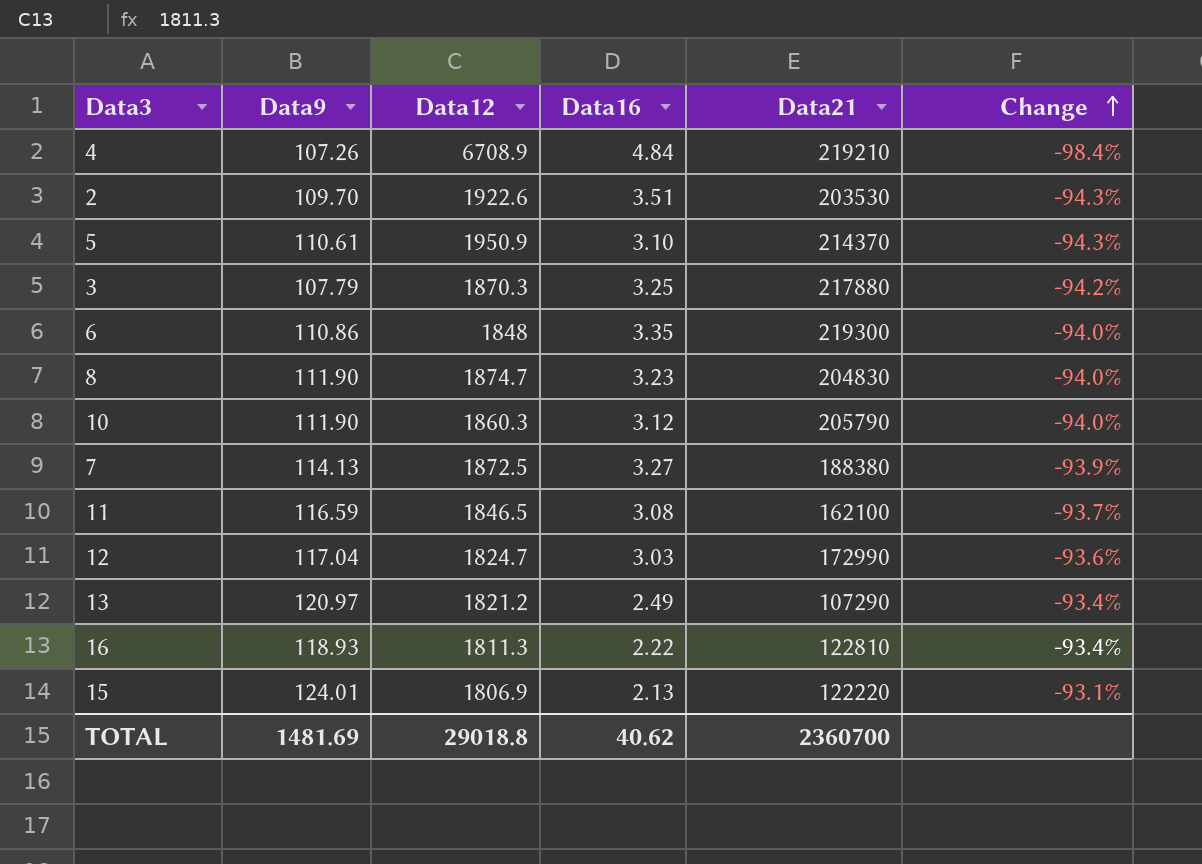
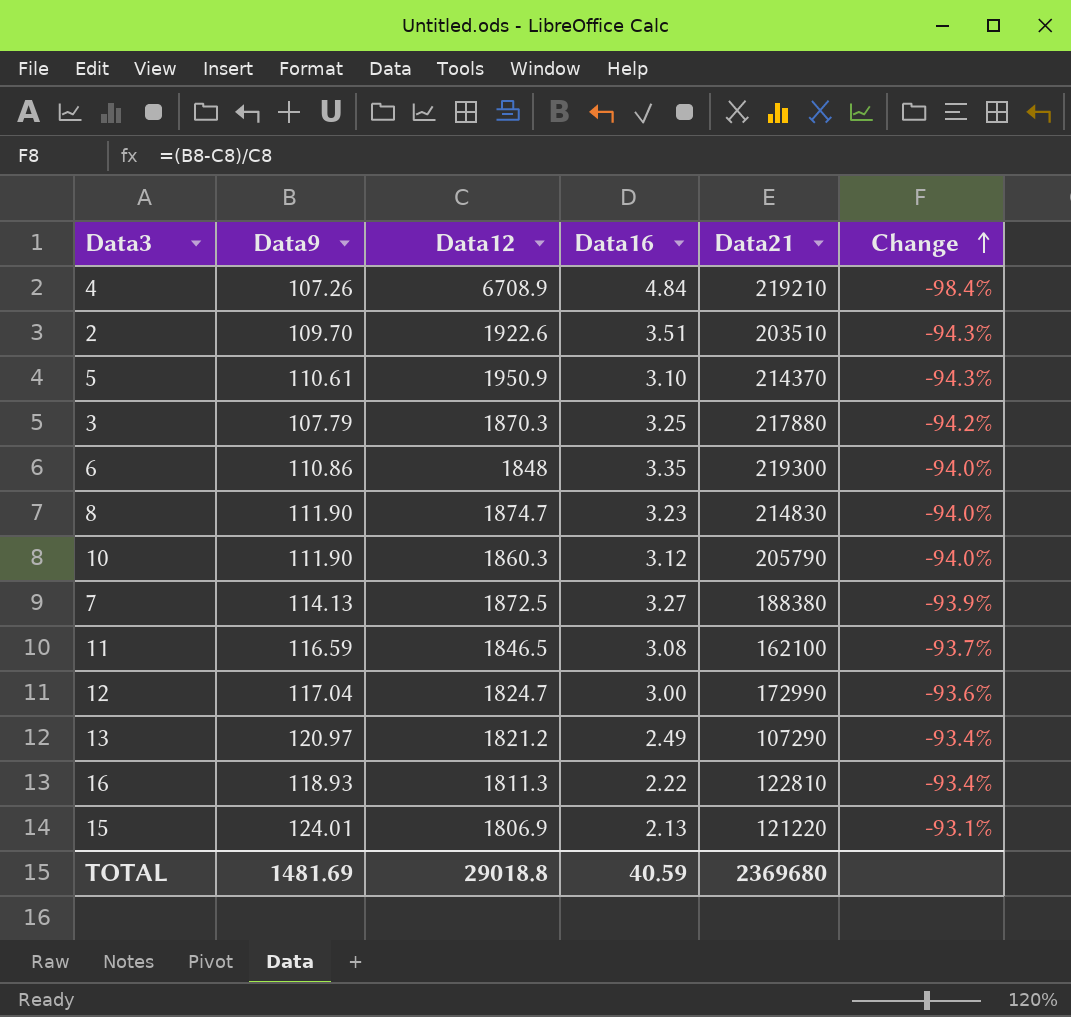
2 | Data21: 203530 -> 203510
8 | Data21: 204830 -> 214830
12 | Data16: 3.03 -> 3.00
15 | Data21: 122220 -> 121220
TOTAL | Data16: 40.62 -> 40.59
TOTAL | Data21: 2360700 -> 2369680

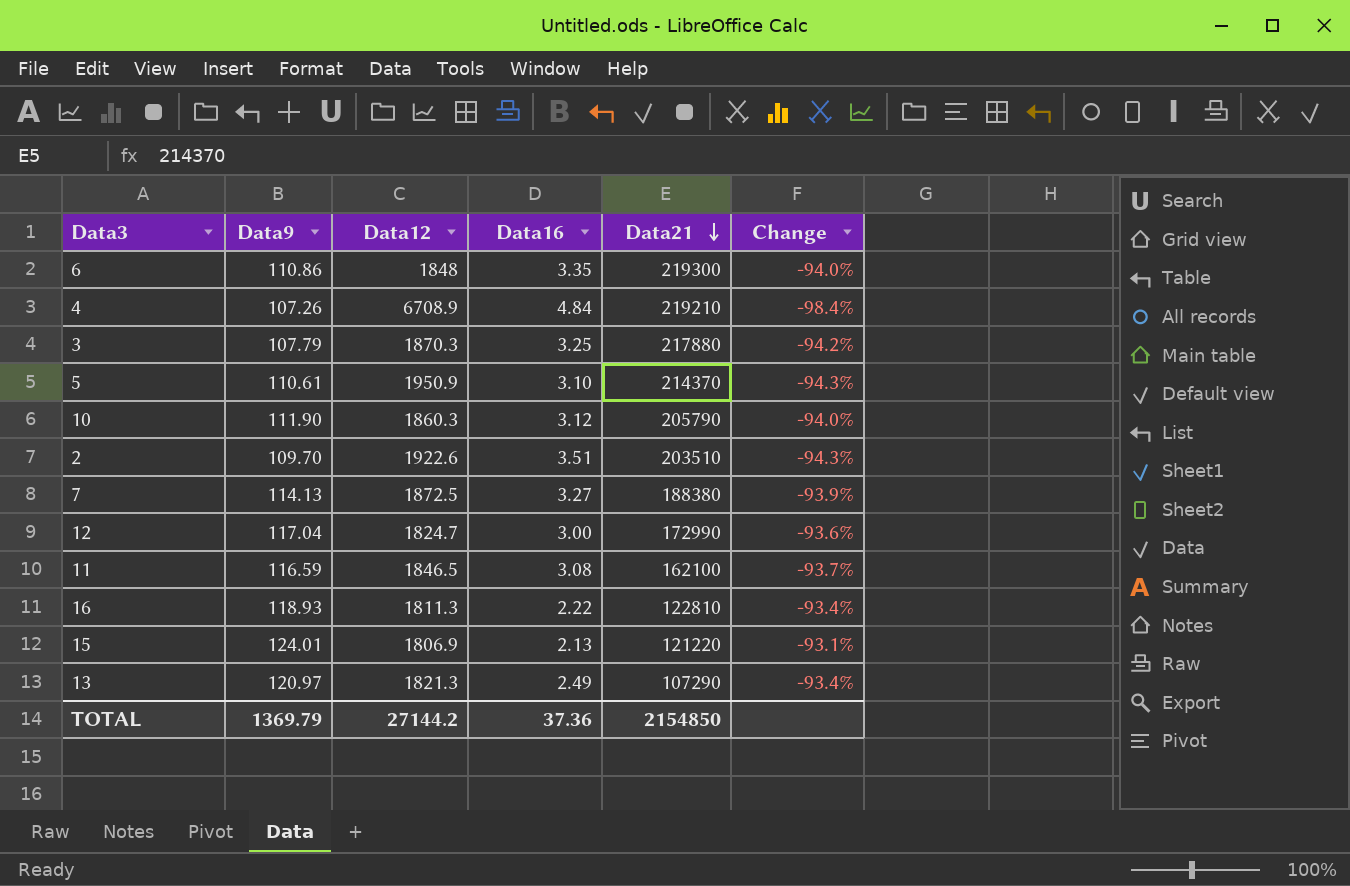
row order: Change ascending -> Data21 descending
row 8: 111.90 | 1874.7 | 3.23 | 214830 | -94.0% -> none
13 | Data12: 1821.2 -> 1821.3
TOTAL | Data9: 1481.69 -> 1369.79
TOTAL | Data12: 29018.8 -> 27144.2
TOTAL | Data16: 40.59 -> 37.36
TOTAL | Data21: 2369680 -> 2154850

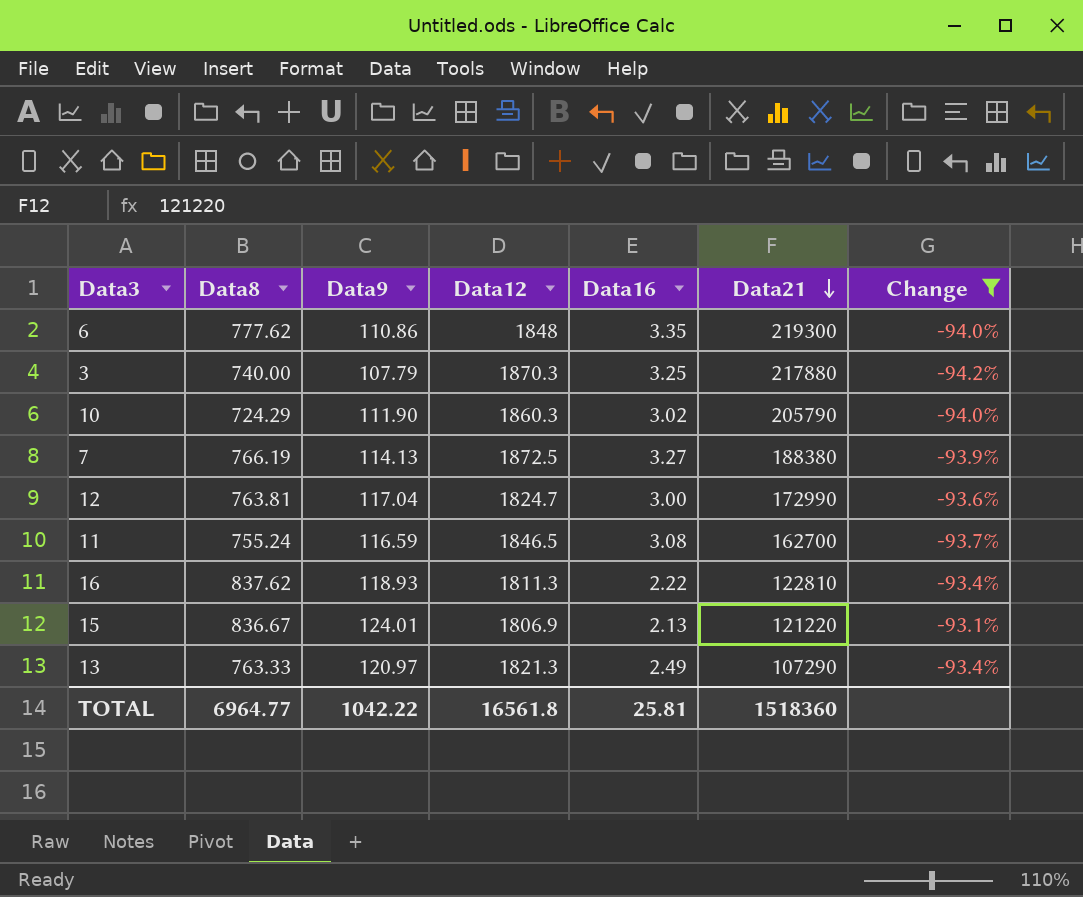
filter: none -> Change >= -94.2%
column Data8 | position: none -> 2
10 | Data16: 3.12 -> 3.02
11 | Data21: 162100 -> 162700
TOTAL | Data9: 1369.79 -> 1042.22
TOTAL | Data12: 27144.2 -> 16561.8
TOTAL | Data16: 37.36 -> 25.81
TOTAL | Data21: 2154850 -> 1518360

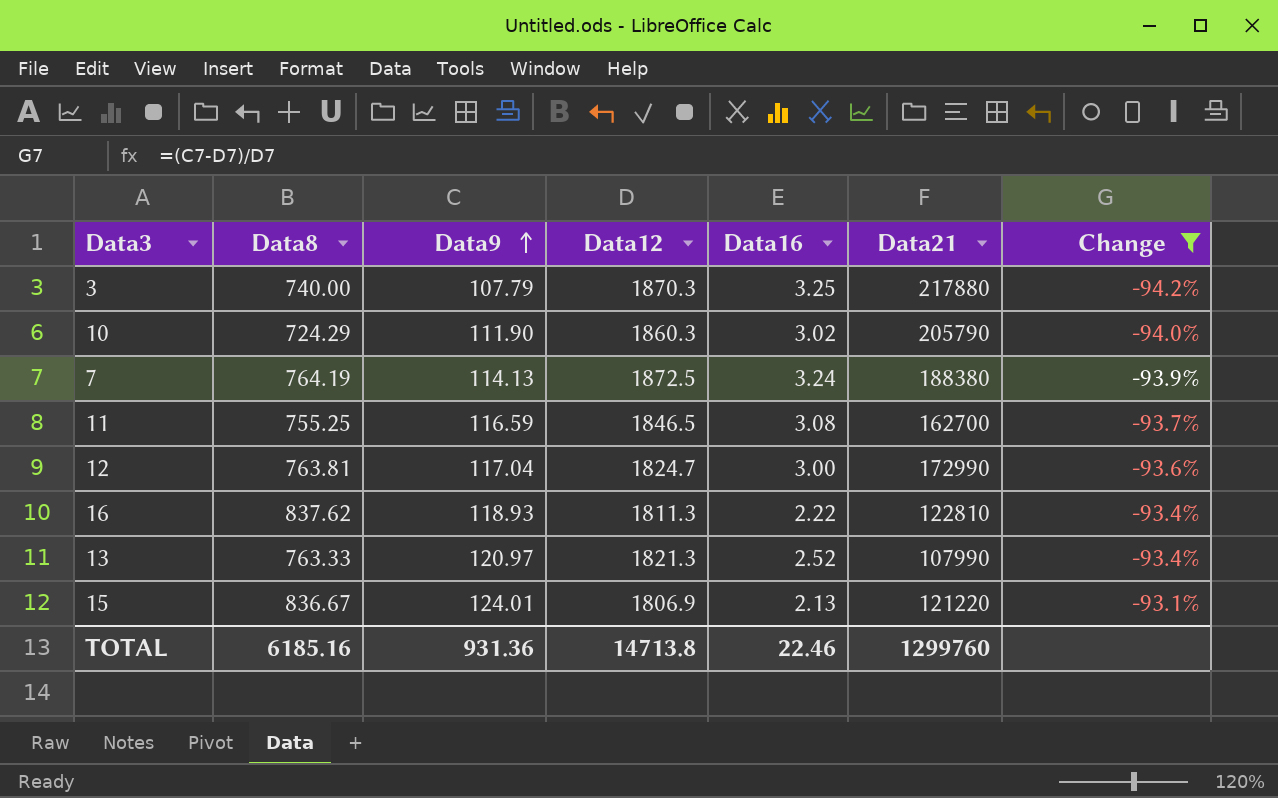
row order: Data21 descending -> Data9 ascending
row 6: 777.62 | 110.86 | 1848 | 3.35 | 219300 | -94.0% -> none
7 | Data8: 766.19 -> 764.19
7 | Data16: 3.27 -> 3.24
11 | Data8: 755.24 -> 755.25
13 | Data16: 2.49 -> 2.52
13 | Data21: 107290 -> 107990
TOTAL | Data8: 6964.77 -> 6185.16
TOTAL | Data9: 1042.22 -> 931.36
TOTAL | Data12: 16561.8 -> 14713.8
TOTAL | Data16: 25.81 -> 22.46
TOTAL | Data21: 1518360 -> 1299760

